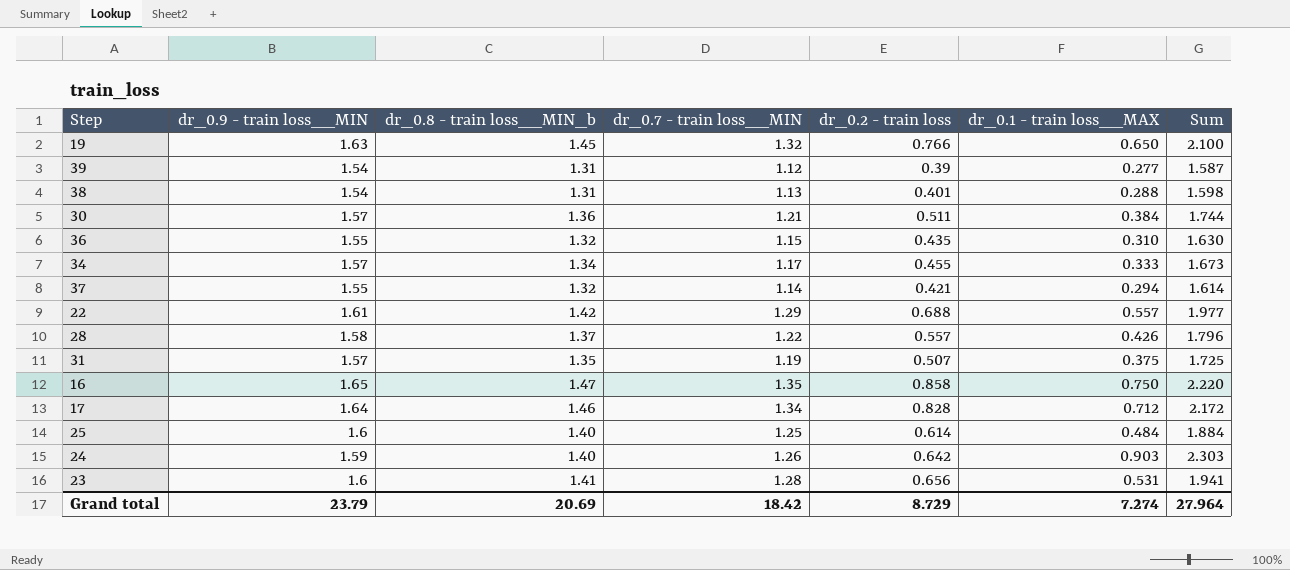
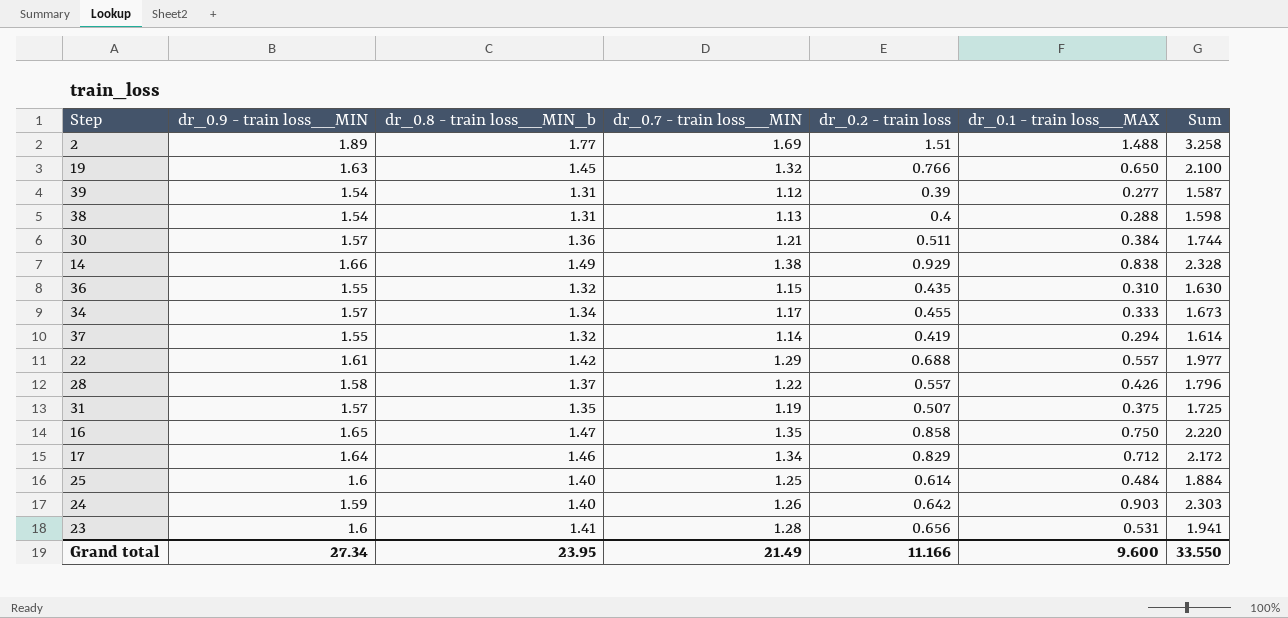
row 2: none -> 1.89 | 1.77 | 1.69 | 1.51 | 1.488 | 3.258
38 | dr_0.2 - train loss: 0.401 -> 0.4
row 14: none -> 1.66 | 1.49 | 1.38 | 0.929 | 0.838 | 2.328
37 | dr_0.2 - train loss: 0.421 -> 0.419
17 | dr_0.2 - train loss: 0.828 -> 0.829
Grand total | dr_0.9 - train loss__MIN: 23.79 -> 27.34
Grand total | dr_0.8 - train loss__MIN_b: 20.69 -> 23.95
Grand total | dr_0.7 - train loss__MIN: 18.42 -> 21.49
Grand total | dr_0.2 - train loss: 8.729 -> 11.166
Grand total | dr_0.1 - train loss__MAX: 7.274 -> 9.600
Grand total | Sum: 27.964 -> 33.550

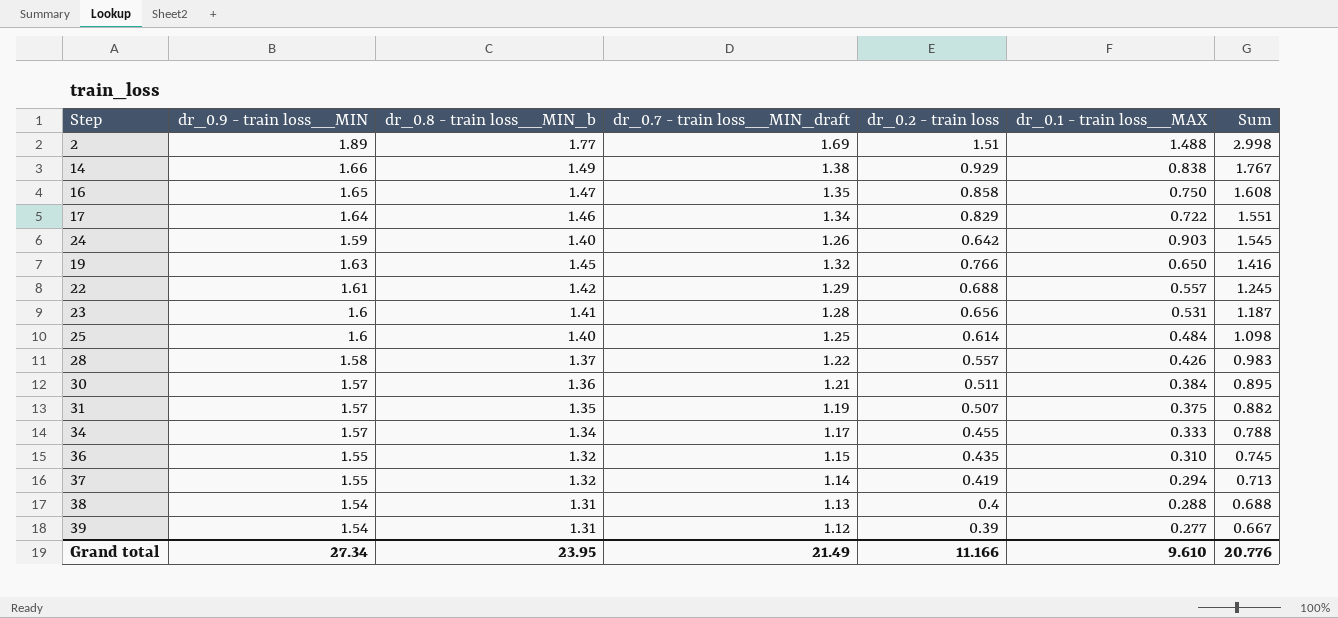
row order: none -> Sum descending
column name: dr_0.7 - train loss__MIN -> dr_0.7 - train loss__MIN_draft
column Sum | formula: [dr_0.8 - train loss__MIN_b] + [dr_0.1 - train loss__MAX] -> [dr_0.2 - train loss] + [dr_0.1 - train loss__MAX]
17 | dr_0.1 - train loss__MAX: 0.712 -> 0.722
Grand total | dr_0.1 - train loss__MAX: 9.600 -> 9.610
Grand total | Sum: 33.550 -> 20.776

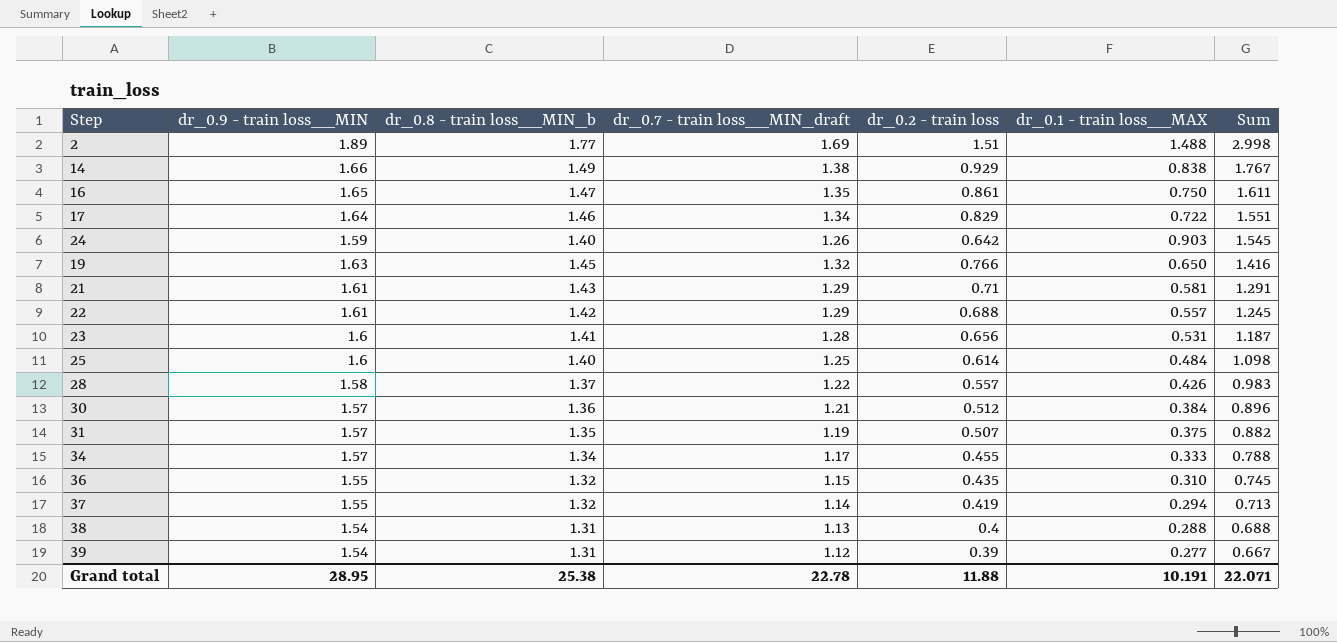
16 | dr_0.2 - train loss: 0.858 -> 0.861
16 | Sum: 1.608 -> 1.611
row 21: none -> 1.61 | 1.43 | 1.29 | 0.71 | 0.581 | 1.291
30 | dr_0.2 - train loss: 0.511 -> 0.512
30 | Sum: 0.895 -> 0.896
Grand total | dr_0.9 - train loss__MIN: 27.34 -> 28.95
Grand total | dr_0.8 - train loss__MIN_b: 23.95 -> 25.38
Grand total | dr_0.7 - train loss__MIN_draft: 21.49 -> 22.78
Grand total | dr_0.2 - train loss: 11.166 -> 11.88
Grand total | dr_0.1 - train loss__MAX: 9.610 -> 10.191
Grand total | Sum: 20.776 -> 22.071

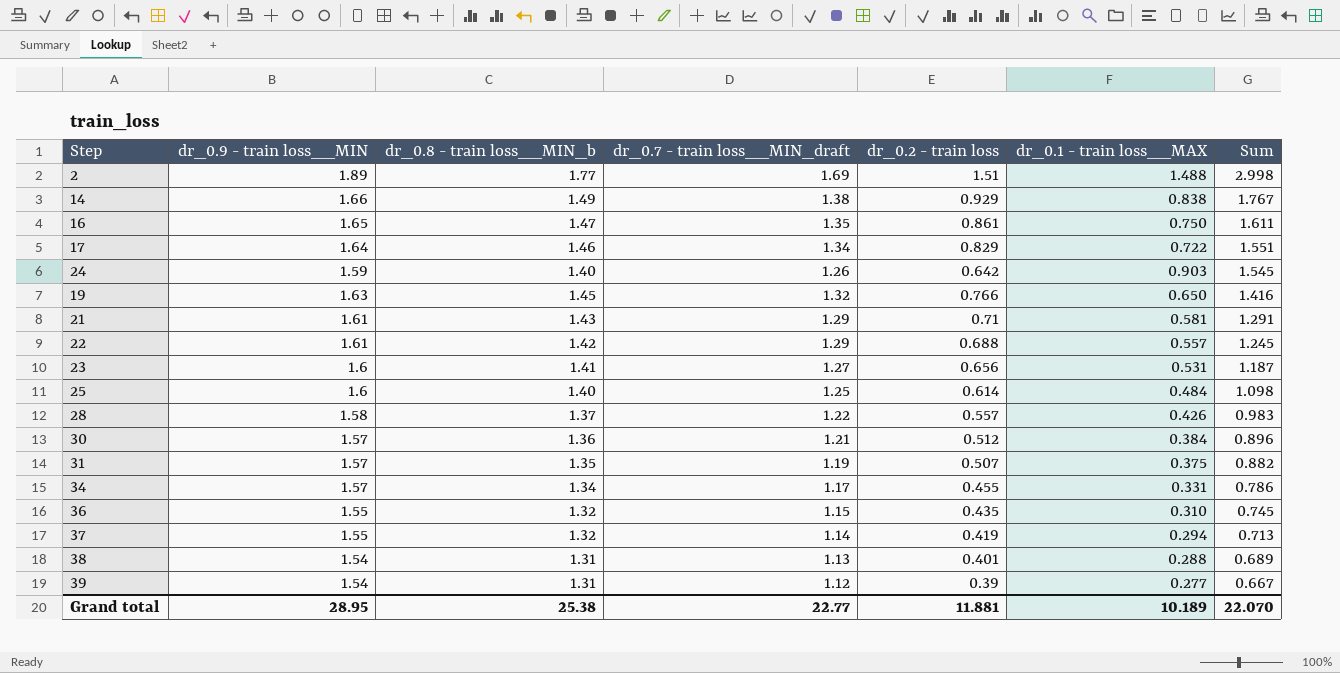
23 | dr_0.7 - train loss__MIN_draft: 1.28 -> 1.27
34 | dr_0.1 - train loss__MAX: 0.333 -> 0.331
34 | Sum: 0.788 -> 0.786
38 | dr_0.2 - train loss: 0.4 -> 0.401
38 | Sum: 0.688 -> 0.689
Grand total | dr_0.7 - train loss__MIN_draft: 22.78 -> 22.77
Grand total | dr_0.2 - train loss: 11.88 -> 11.881
Grand total | dr_0.1 - train loss__MAX: 10.191 -> 10.189
Grand total | Sum: 22.071 -> 22.070

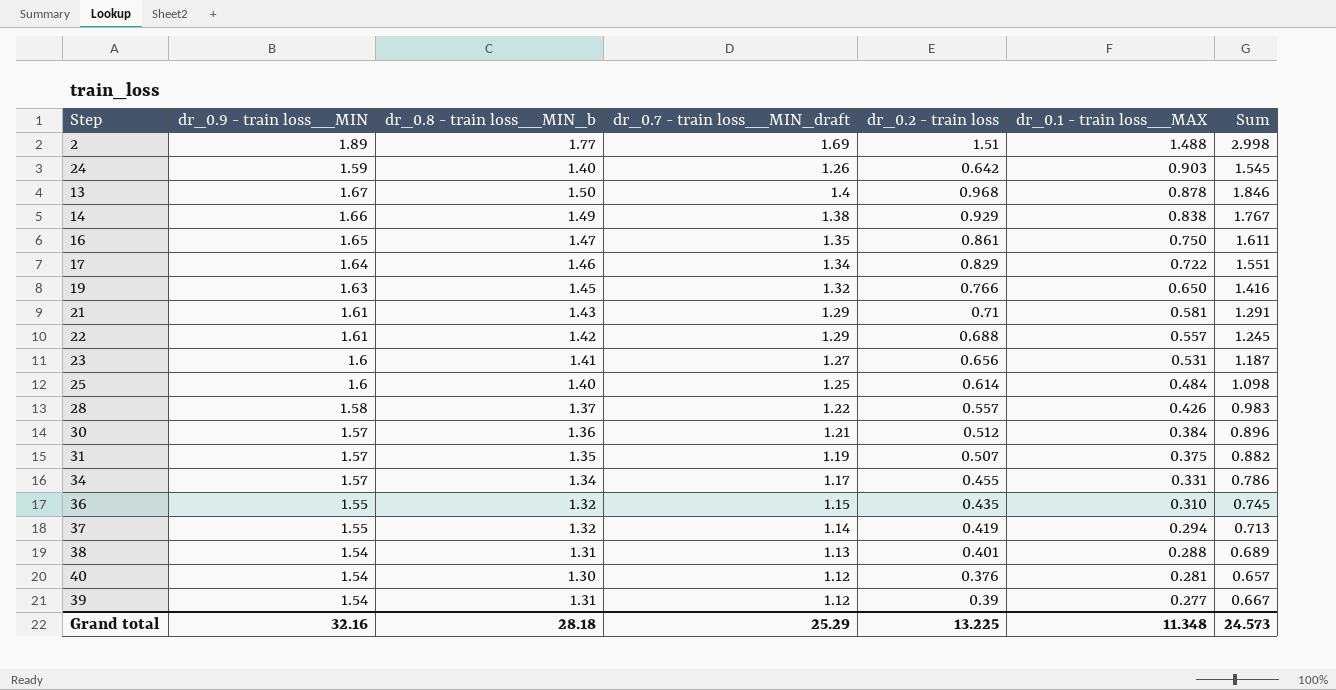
row order: Sum descending -> dr_0.1 - train loss__MAX descending
row 13: none -> 1.67 | 1.50 | 1.4 | 0.968 | 0.878 | 1.846
row 40: none -> 1.54 | 1.30 | 1.12 | 0.376 | 0.281 | 0.657
Grand total | dr_0.9 - train loss__MIN: 28.95 -> 32.16
Grand total | dr_0.8 - train loss__MIN_b: 25.38 -> 28.18
Grand total | dr_0.7 - train loss__MIN_draft: 22.77 -> 25.29
Grand total | dr_0.2 - train loss: 11.881 -> 13.225
Grand total | dr_0.1 - train loss__MAX: 10.189 -> 11.348
Grand total | Sum: 22.070 -> 24.573

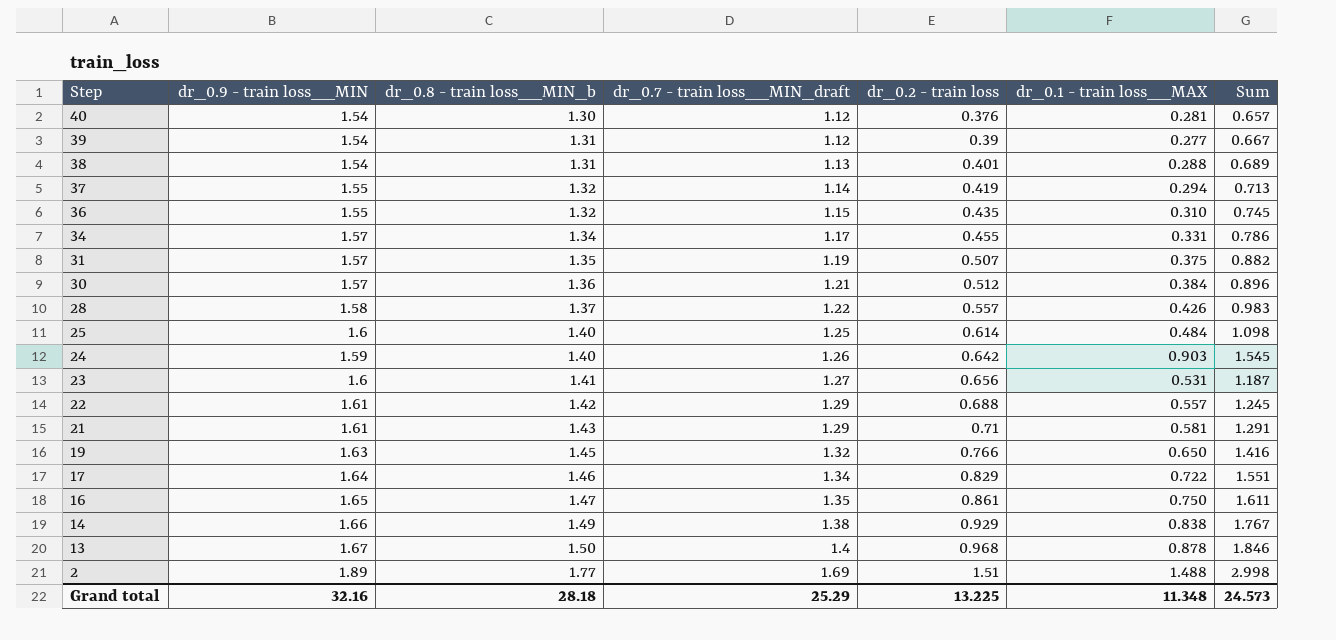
row order: dr_0.1 - train loss__MAX descending -> Step descending

